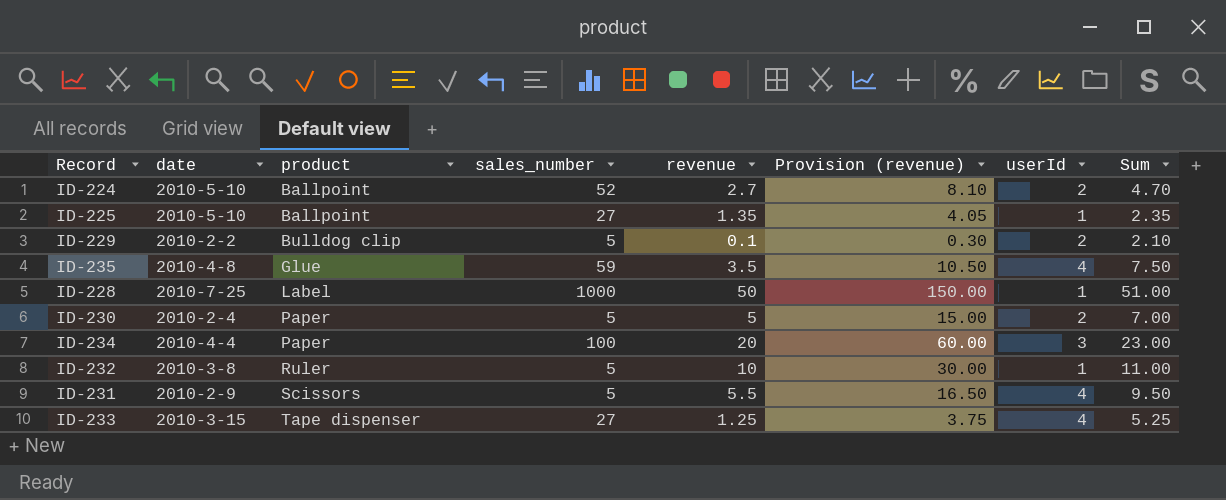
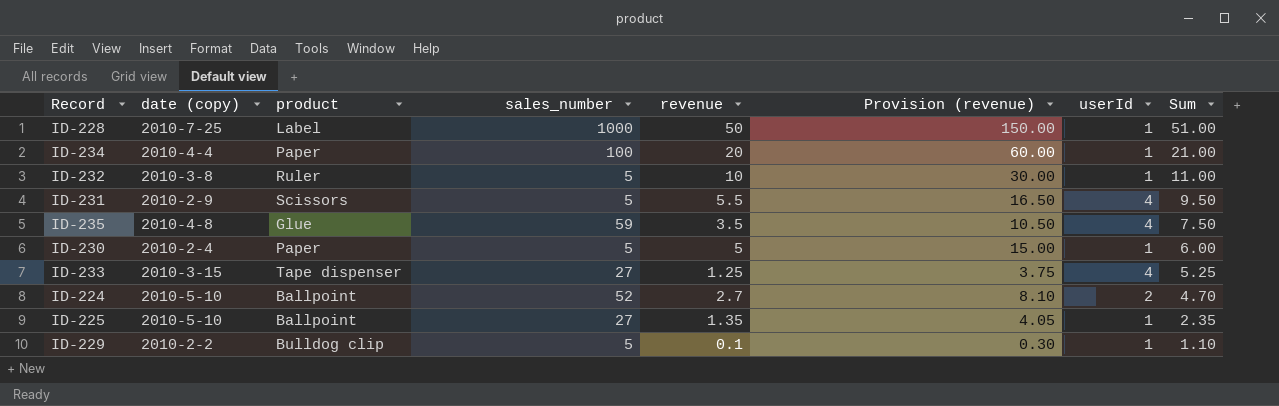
row order: product ascending -> Sum descending
column name: date -> date (copy)
ID-234 | userId: 3 -> 1
ID-234 | Sum: 23.00 -> 21.00
ID-230 | userId: 2 -> 1
ID-230 | Sum: 7.00 -> 6.00
ID-229 | userId: 2 -> 1
ID-229 | Sum: 2.10 -> 1.10

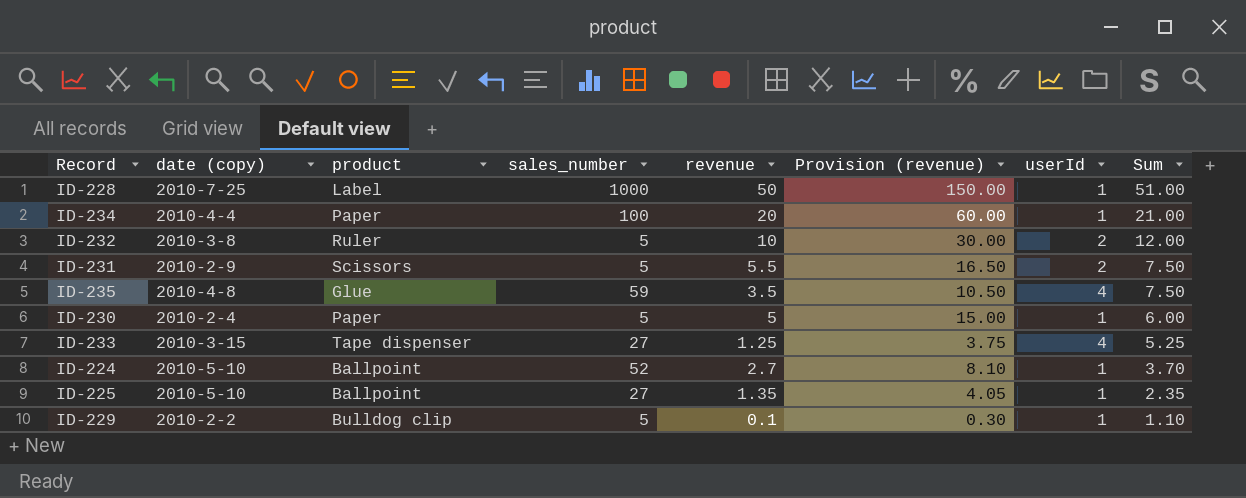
ID-232 | userId: 1 -> 2
ID-232 | Sum: 11.00 -> 12.00
ID-231 | userId: 4 -> 2
ID-231 | Sum: 9.50 -> 7.50
ID-224 | userId: 2 -> 1
ID-224 | Sum: 4.70 -> 3.70

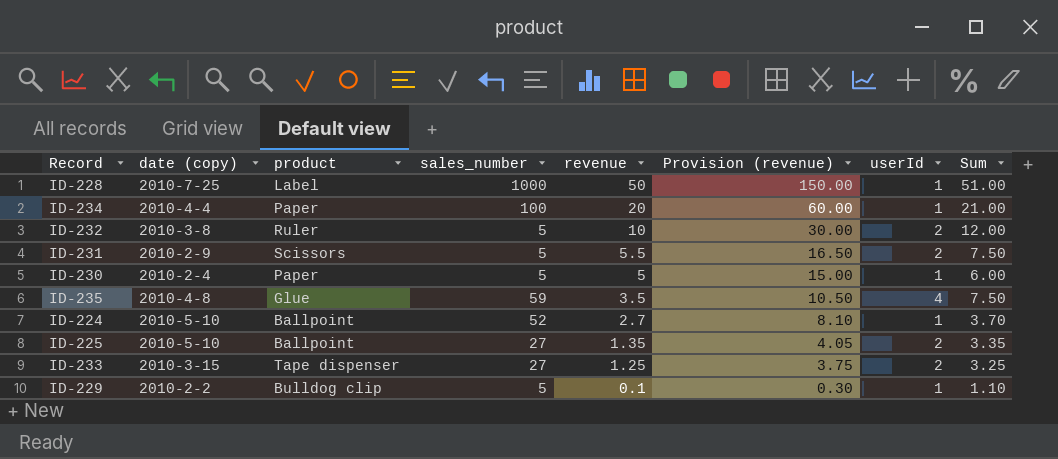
row order: Sum descending -> revenue descending
ID-225 | userId: 1 -> 2
ID-225 | Sum: 2.35 -> 3.35
ID-233 | userId: 4 -> 2
ID-233 | Sum: 5.25 -> 3.25

